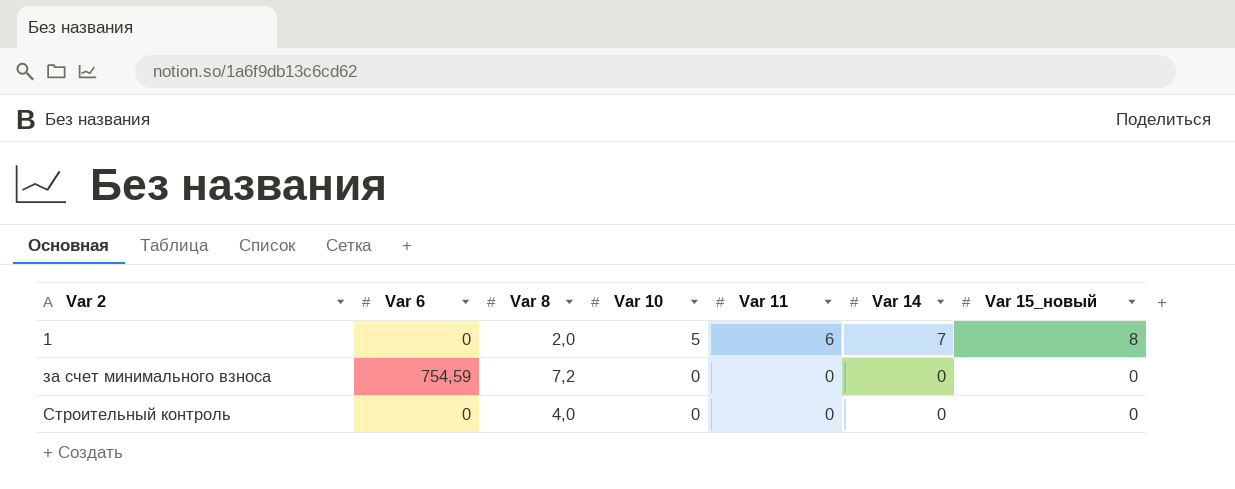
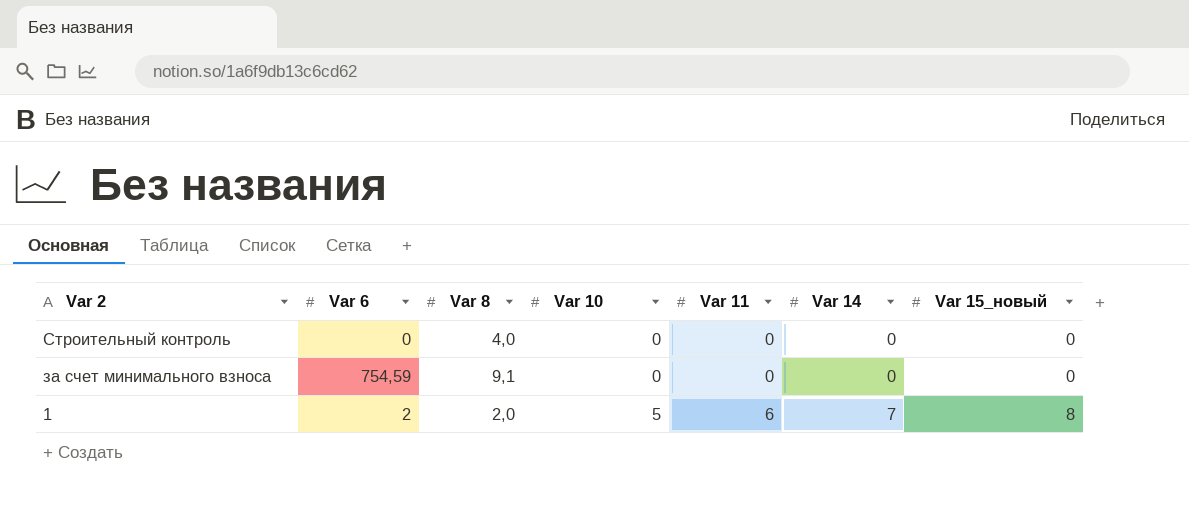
row order: Var 2 ascending -> Var 2 descending
за счет минимального взноса | Var 8: 7,2 -> 9,1
1 | Var 6: 0 -> 2

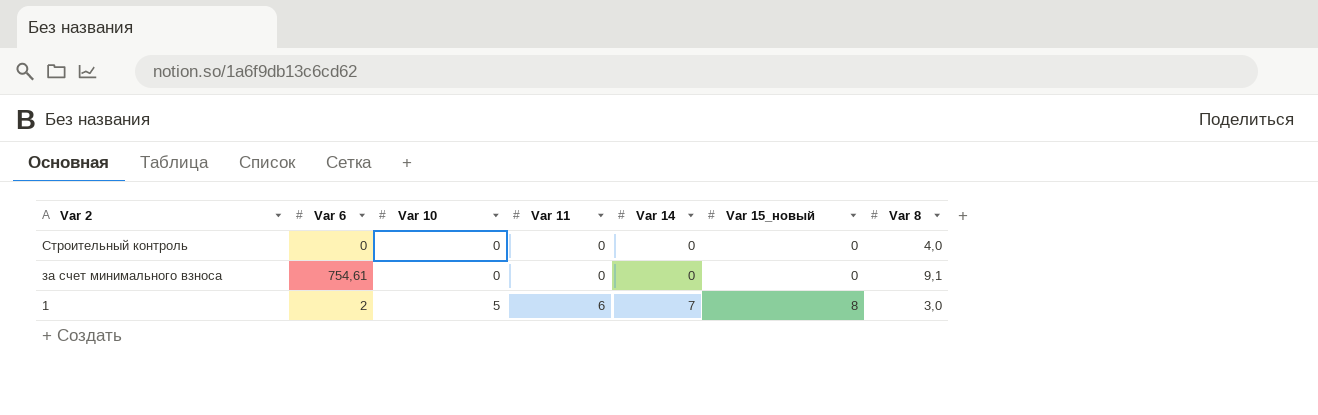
column Var 8 | position: 3 -> 7
за счет минимального взноса | Var 6: 754,59 -> 754,61
1 | Var 8: 2,0 -> 3,0

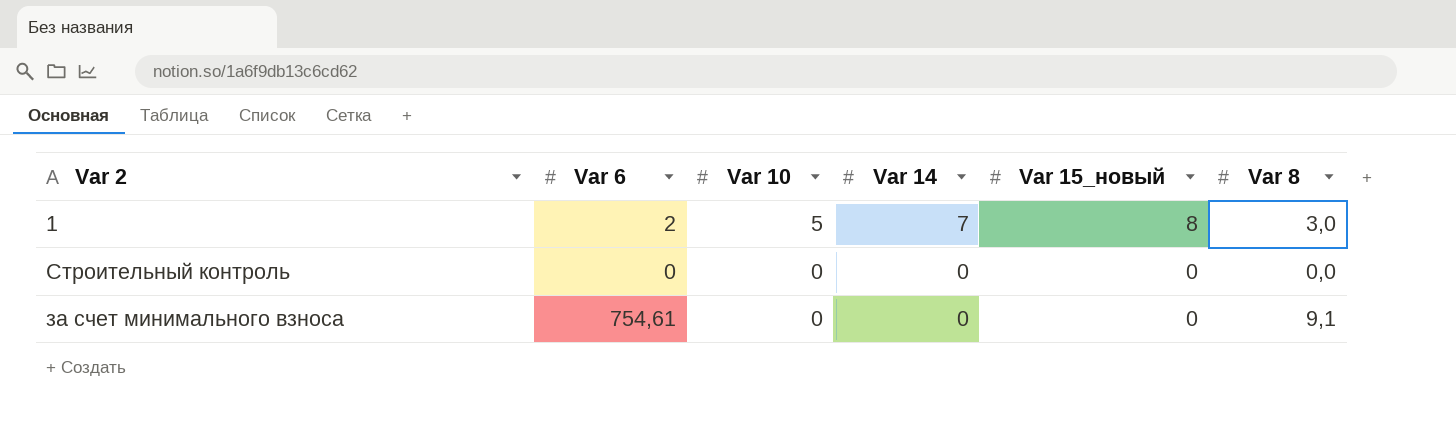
row order: Var 2 descending -> Var 10 descending
column Var 11 | position: 4 -> none
Строительный контроль | Var 8: 4,0 -> 0,0

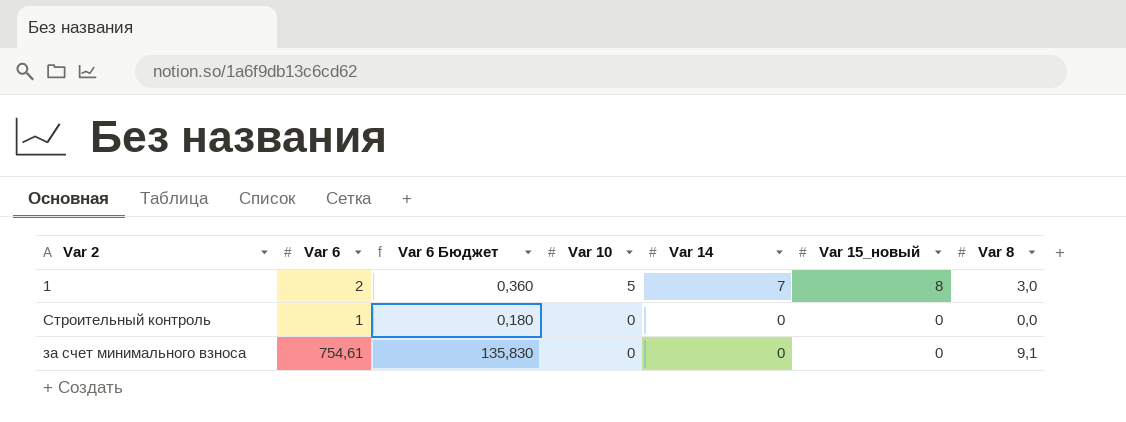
column Var 6 Бюджет | formula: none -> [Var 6] * 0,18
Строительный контроль | Var 6: 0 -> 1

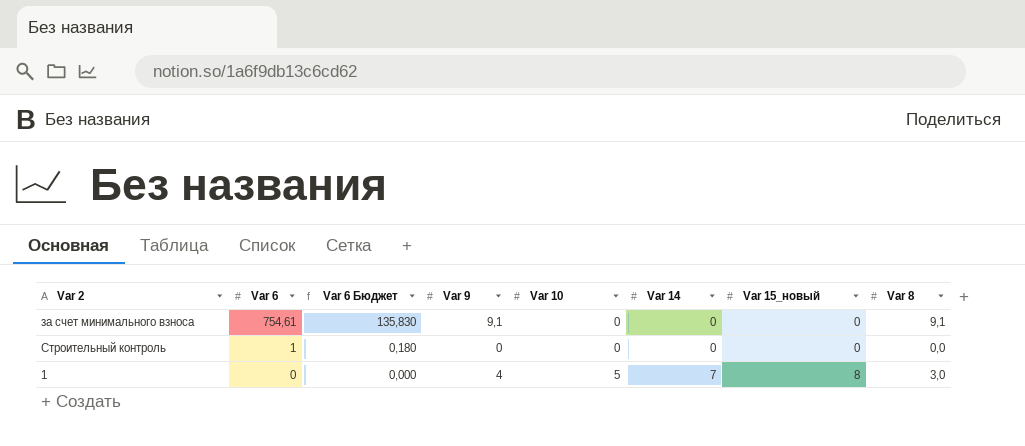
row order: Var 10 descending -> Var 6 descending
column Var 9 | position: none -> 4
1 | Var 6: 2 -> 0
1 | Var 6 Бюджет: 0,360 -> 0,000

